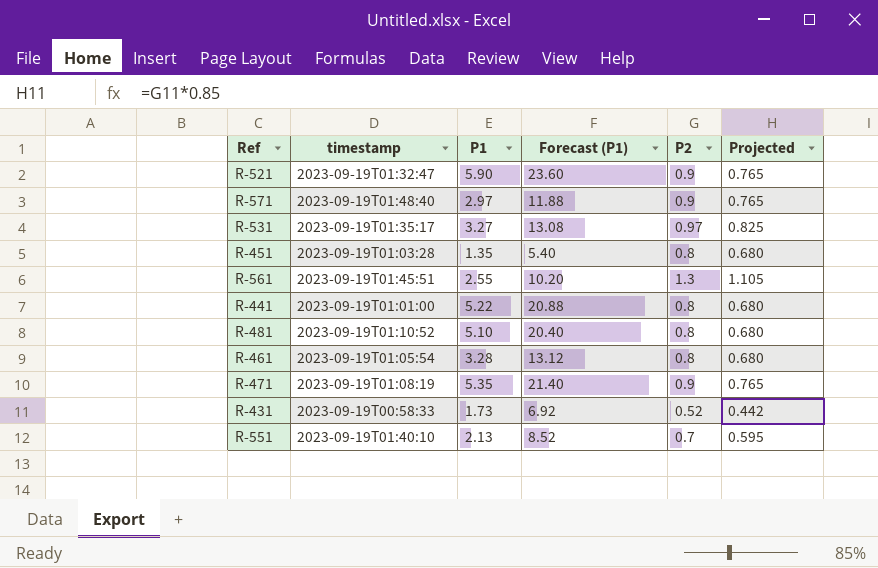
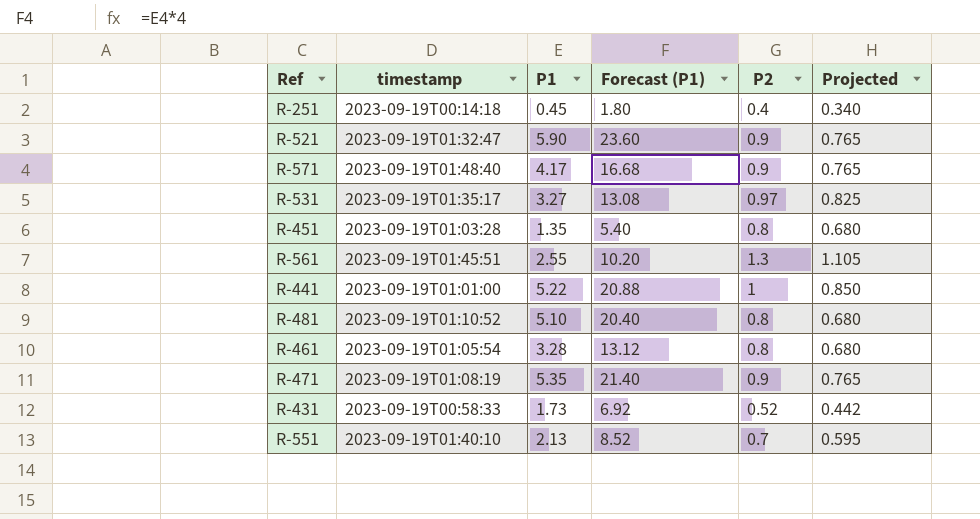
row R-251: none -> 2023-09-19T00:14:18 | 0.45 | 1.80 | 0.4 | 0.340
R-571 | P1: 2.97 -> 4.17
R-571 | Forecast (P1): 11.88 -> 16.68
R-441 | P2: 0.8 -> 1
R-441 | Projected: 0.680 -> 0.850

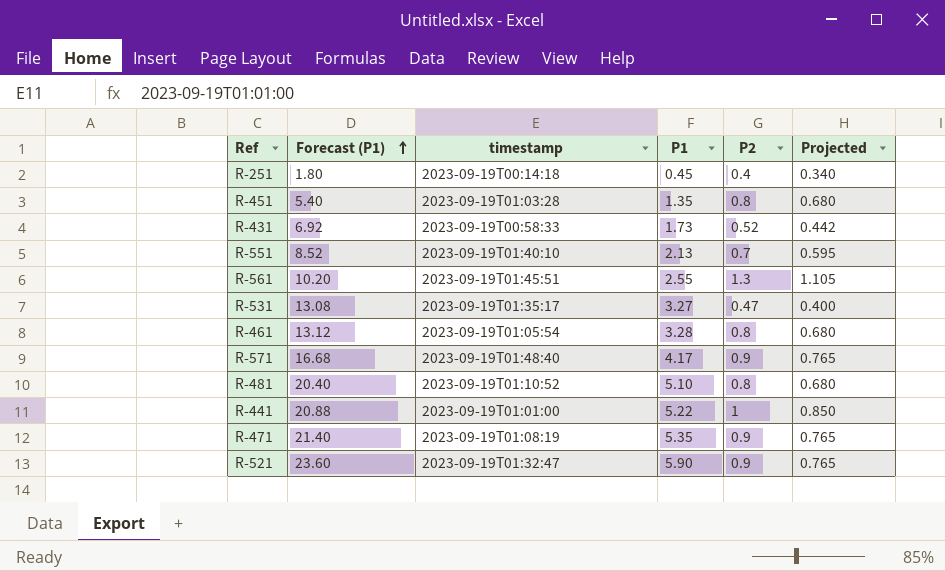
row order: none -> Forecast (P1) ascending
column Forecast (P1) | position: 4 -> 2
R-531 | P2: 0.97 -> 0.47
R-531 | Projected: 0.825 -> 0.400

